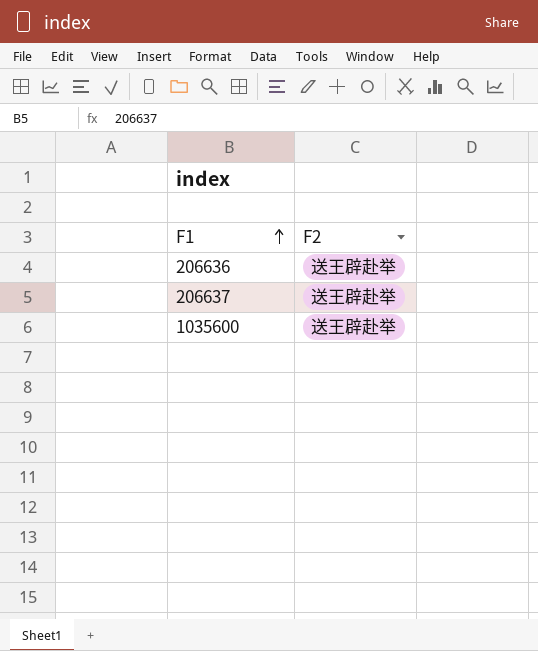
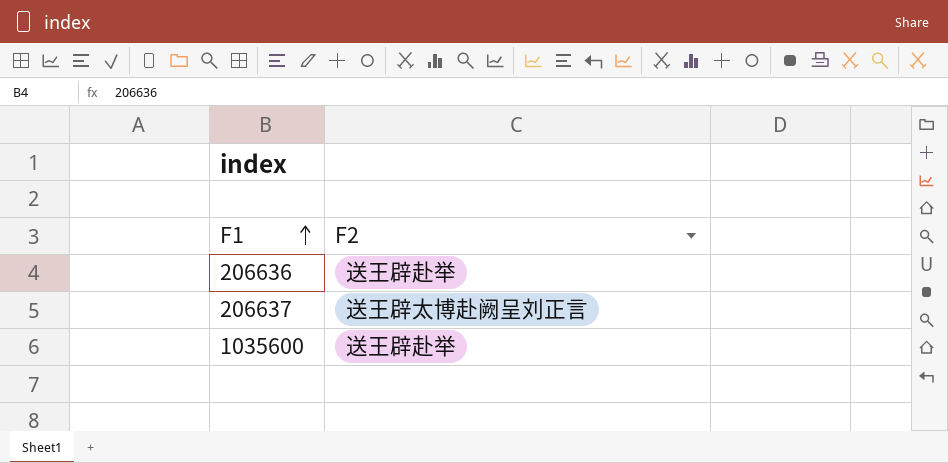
206637 | F2: 送王辟赴举 -> 送王辟太博赴阙呈刘正言

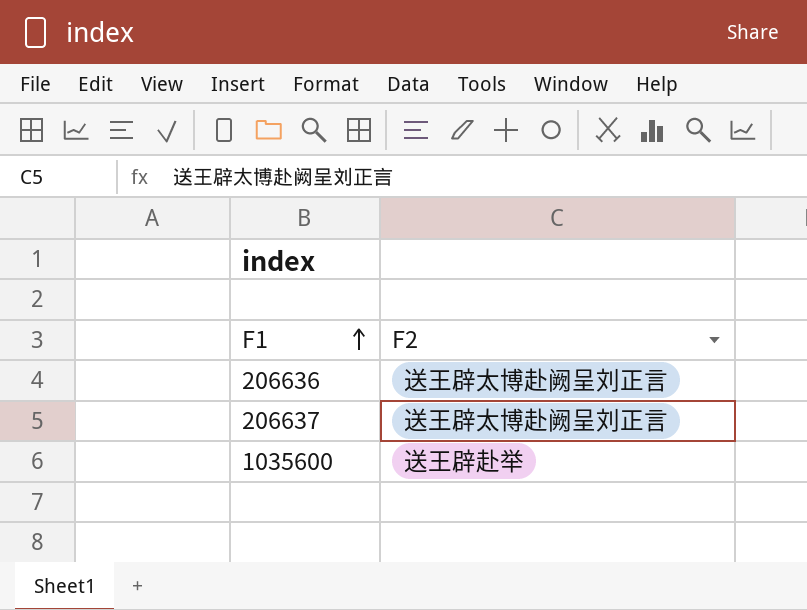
206636 | F2: 送王辟赴举 -> 送王辟太博赴阙呈刘正言

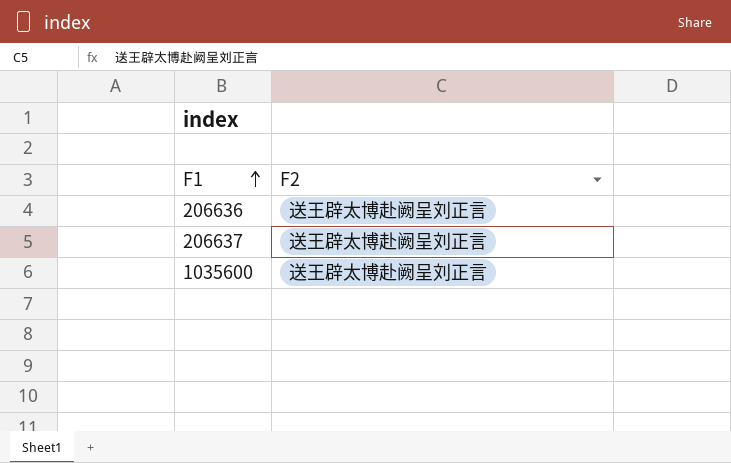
1035600 | F2: 送王辟赴举 -> 送王辟太博赴阙呈刘正言

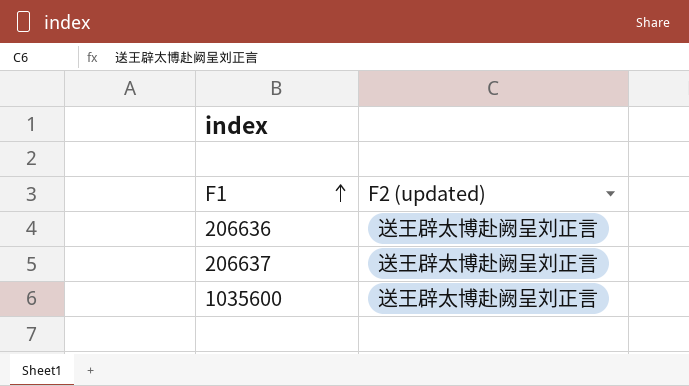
column name: F2 -> F2 (updated)

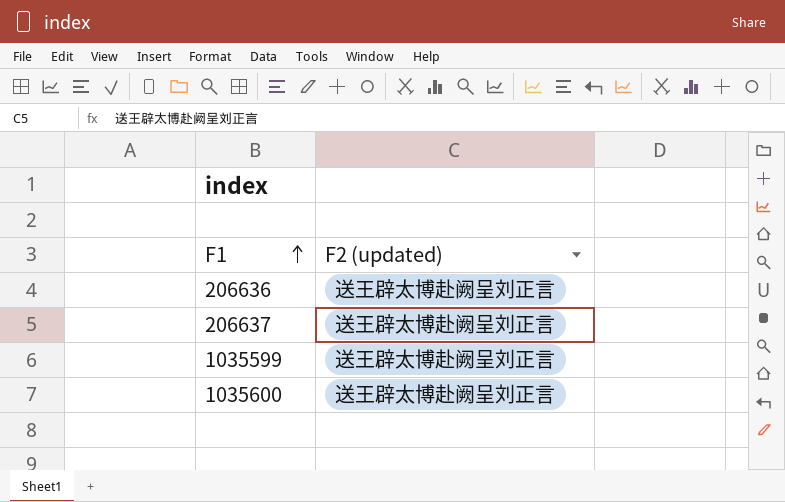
row 1035599: none -> 送王辟太博赴阙呈刘正言

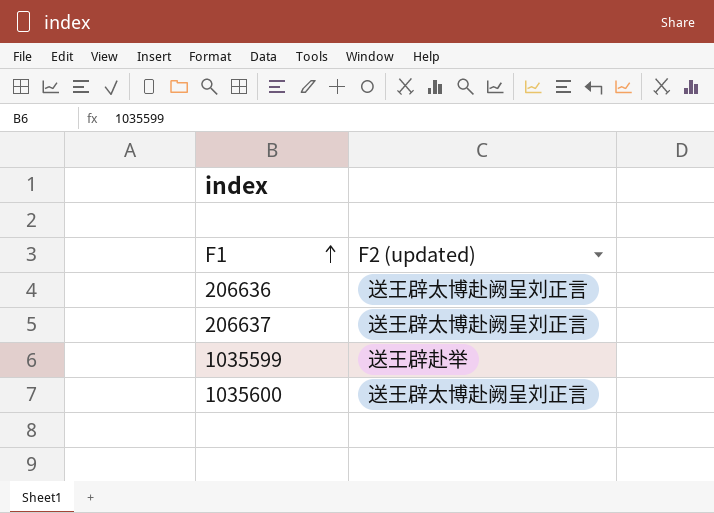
1035599 | F2 (updated): 送王辟太博赴阙呈刘正言 -> 送王辟赴举

